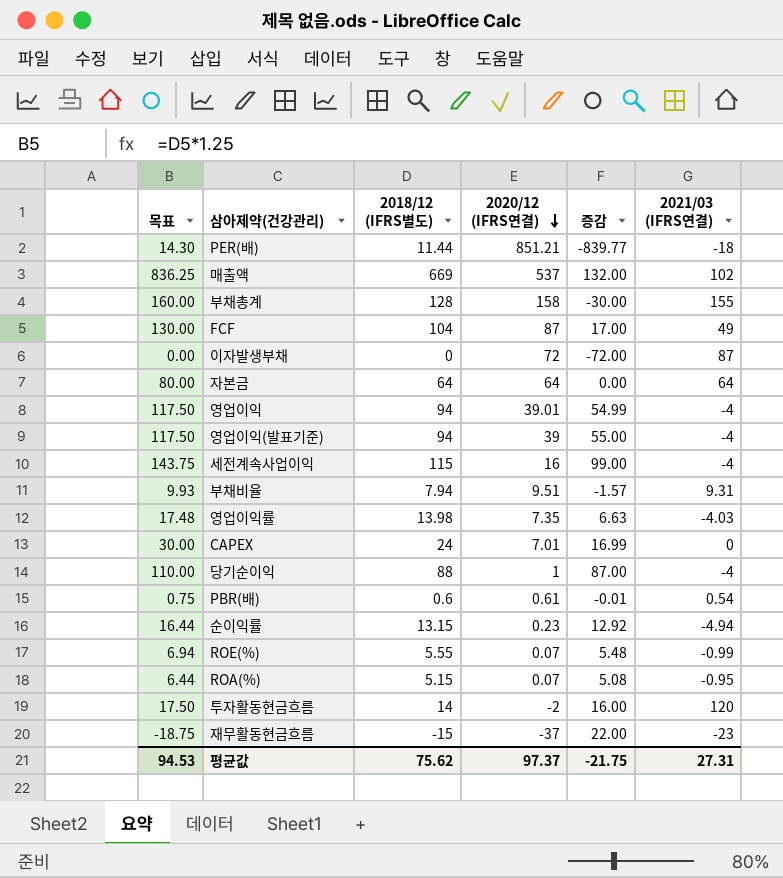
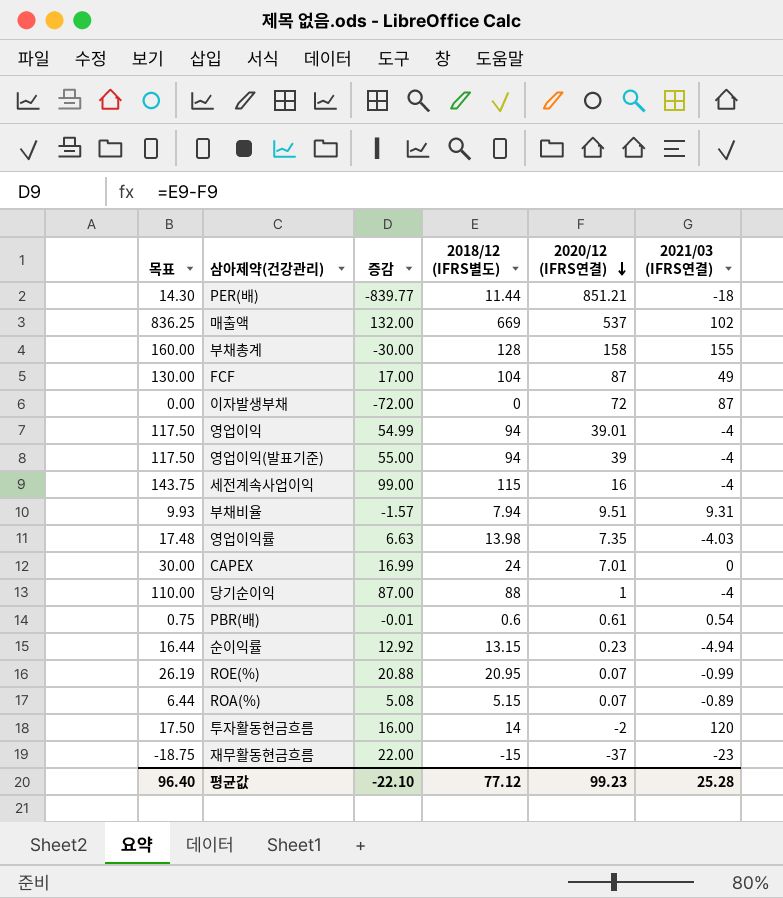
column 증감 | position: 5 -> 3
row 자본금: 80.00 | 64 | 64 | 0.00 | 64 -> none
ROE(%) | 목표: 6.94 -> 26.19
ROE(%) | 증감: 5.48 -> 20.88
ROE(%) | 2018/12 (IFRS별도): 5.55 -> 20.95
ROA(%) | 2021/03 (IFRS연결): -0.95 -> -0.89
평균값 | 목표: 94.53 -> 96.40
평균값 | 증감: -21.75 -> -22.10
평균값 | 2018/12 (IFRS별도): 75.62 -> 77.12
평균값 | 2020/12 (IFRS연결): 97.37 -> 99.23
평균값 | 2021/03 (IFRS연결): 27.31 -> 25.28

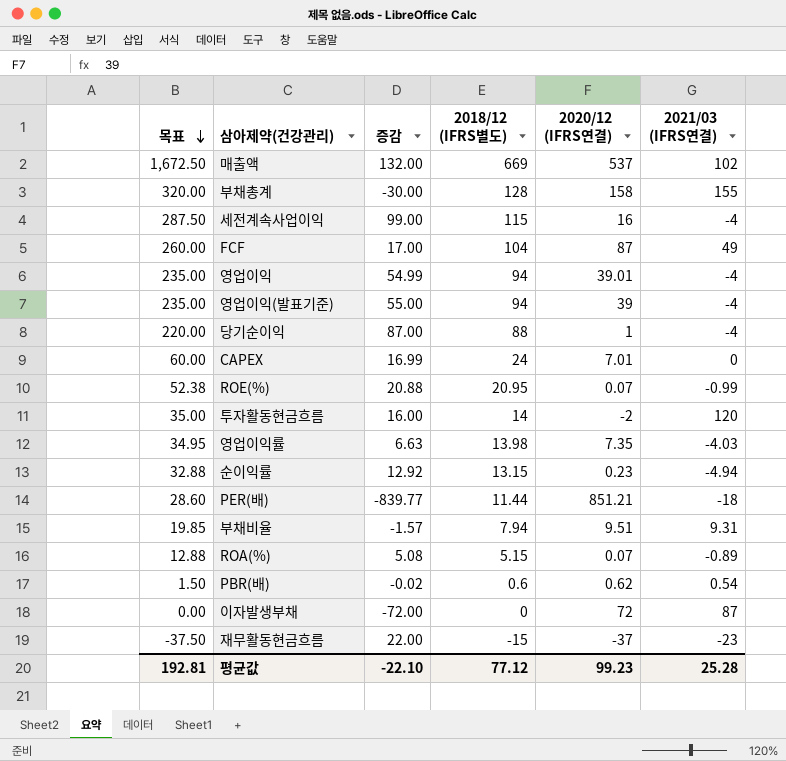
row order: 2020/12 (IFRS연결) descending -> 목표 descending
column 목표 | formula: [2018/12 (IFRS별도)] * 1.25 -> [2018/12 (IFRS별도)] * 2.5
PBR(배) | 증감: -0.01 -> -0.02
PBR(배) | 2020/12 (IFRS연결): 0.61 -> 0.62
평균값 | 목표: 96.40 -> 192.81

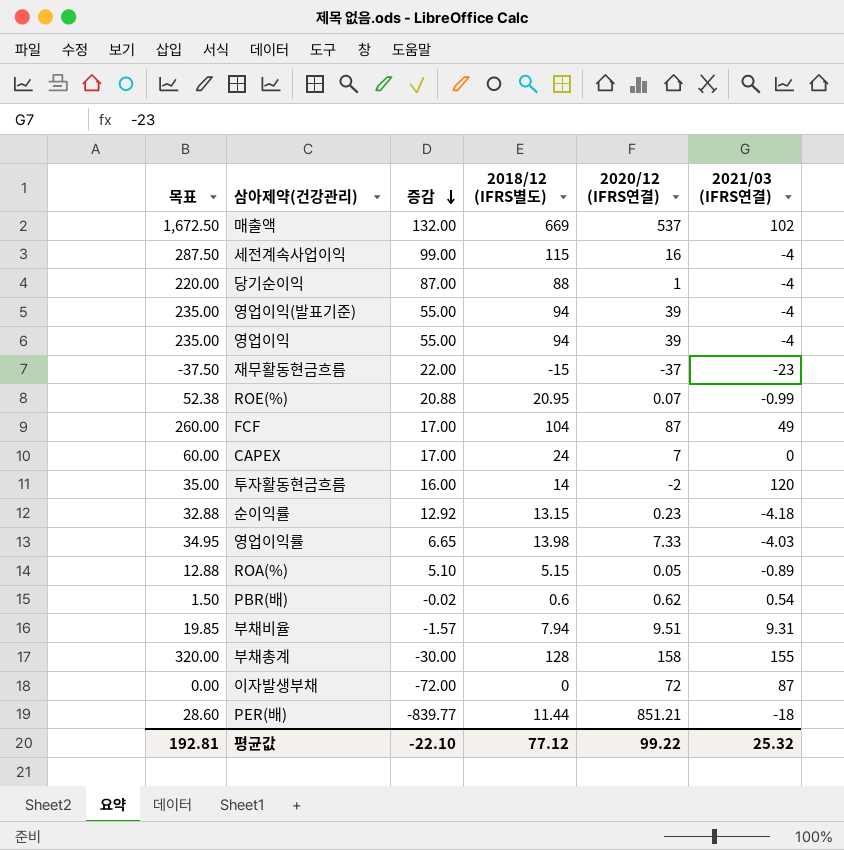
row order: 목표 descending -> 증감 descending
영업이익 | 증감: 54.99 -> 55.00
영업이익 | 2020/12 (IFRS연결): 39.01 -> 39
CAPEX | 증감: 16.99 -> 17.00
CAPEX | 2020/12 (IFRS연결): 7.01 -> 7
순이익률 | 2021/03 (IFRS연결): -4.94 -> -4.18
영업이익률 | 증감: 6.63 -> 6.65
영업이익률 | 2020/12 (IFRS연결): 7.35 -> 7.33
ROA(%) | 증감: 5.08 -> 5.10
ROA(%) | 2020/12 (IFRS연결): 0.07 -> 0.05
평균값 | 2020/12 (IFRS연결): 99.23 -> 99.22
평균값 | 2021/03 (IFRS연결): 25.28 -> 25.32

